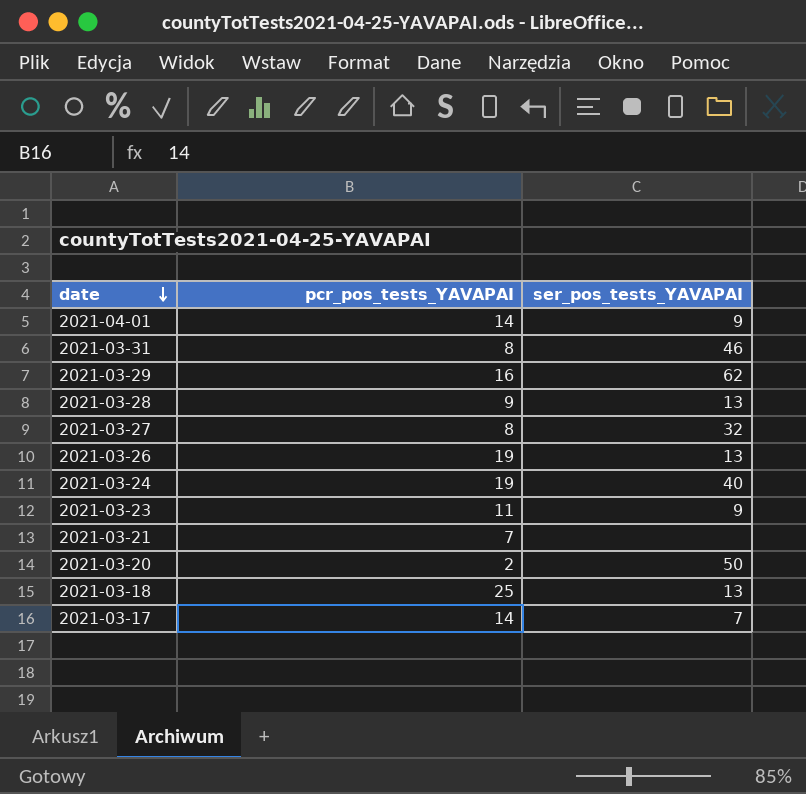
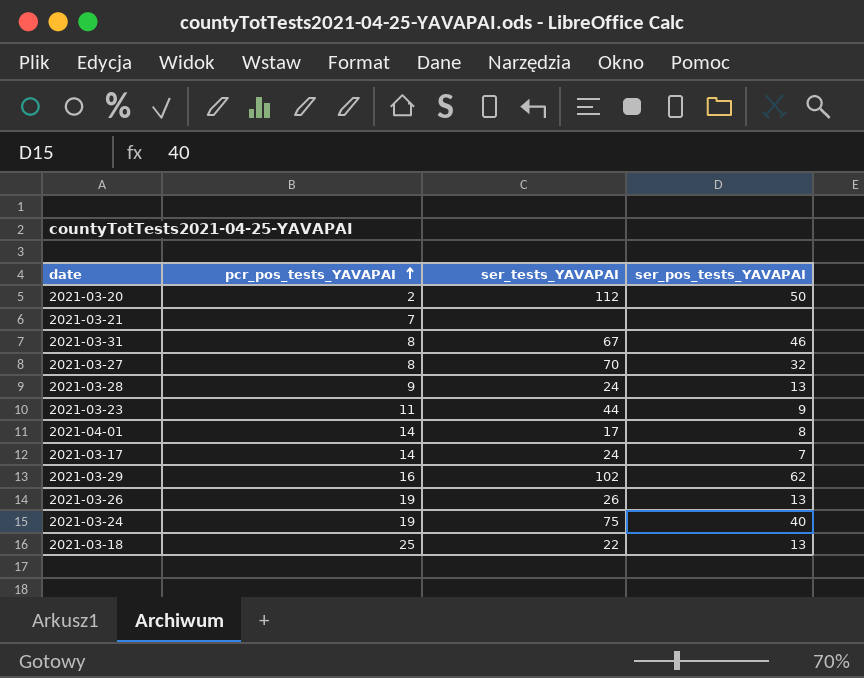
row order: date descending -> pcr_pos_tests_YAVAPAI ascending
column ser_tests_YAVAPAI | position: none -> 3
2021-04-01 | ser_pos_tests_YAVAPAI: 9 -> 8

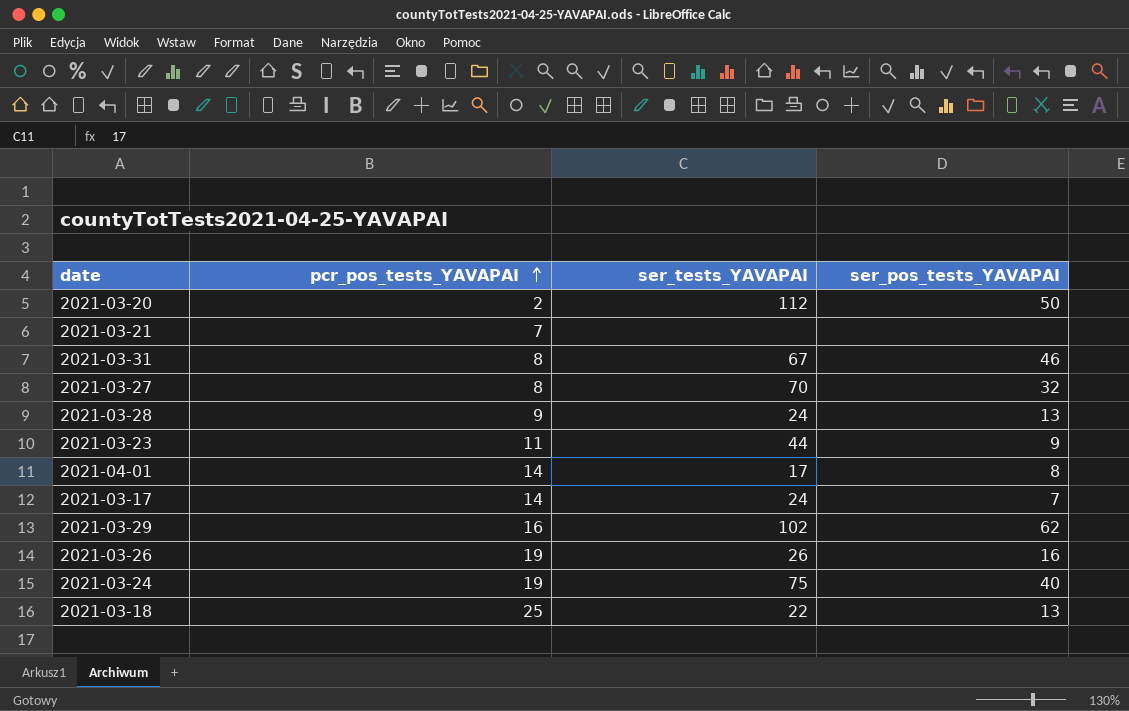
2021-03-26 | ser_pos_tests_YAVAPAI: 13 -> 16

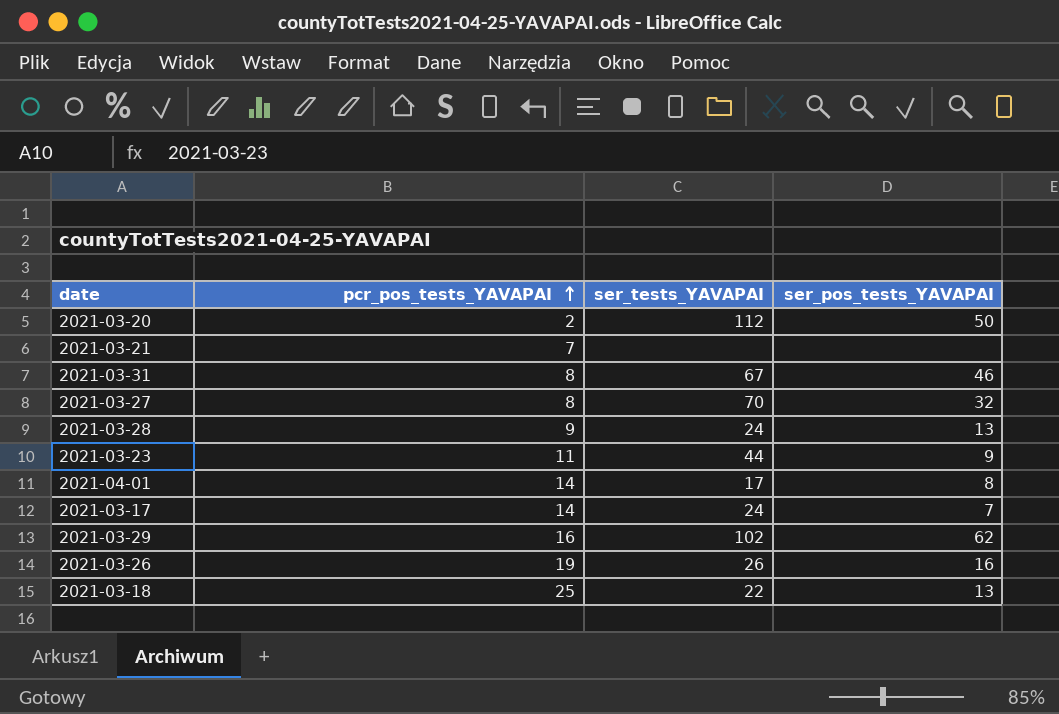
row 2021-03-24: 19 | 75 | 40 -> none

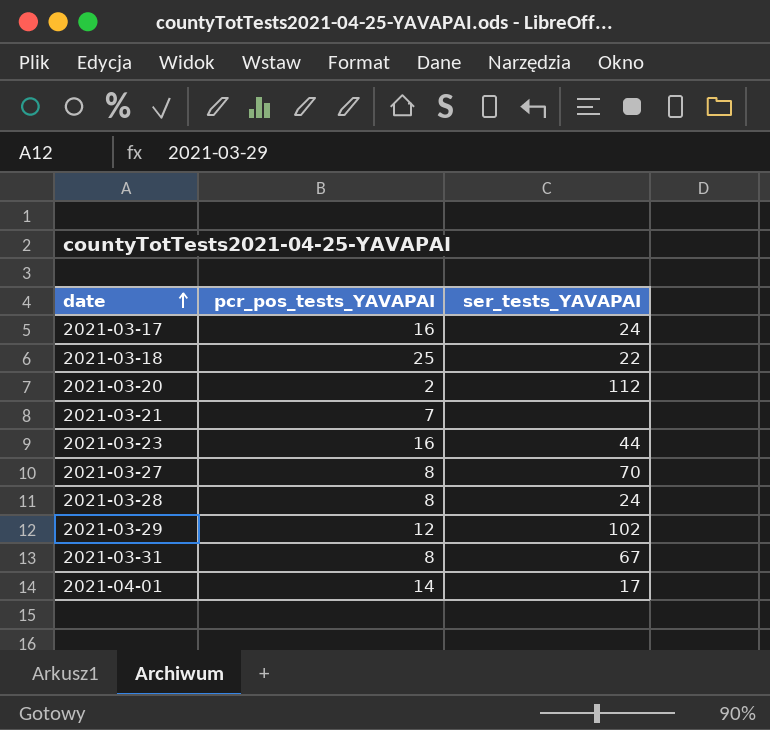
row order: pcr_pos_tests_YAVAPAI ascending -> date ascending
column ser_pos_tests_YAVAPAI | position: 4 -> none
row 2021-03-26: 19 | 26 | 16 -> none
2021-03-17 | pcr_pos_tests_YAVAPAI: 14 -> 16
2021-03-23 | pcr_pos_tests_YAVAPAI: 11 -> 16
2021-03-28 | pcr_pos_tests_YAVAPAI: 9 -> 8
2021-03-29 | pcr_pos_tests_YAVAPAI: 16 -> 12

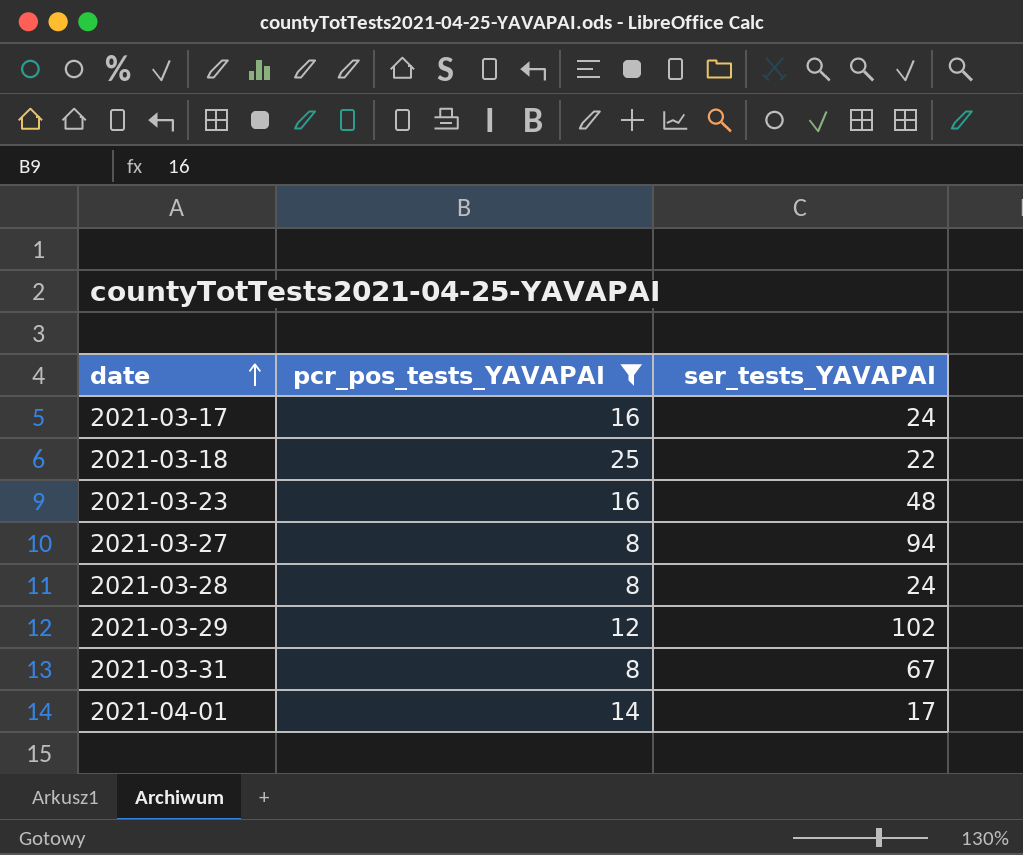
filter: none -> pcr_pos_tests_YAVAPAI >= 8
2021-03-23 | ser_tests_YAVAPAI: 44 -> 48
2021-03-27 | ser_tests_YAVAPAI: 70 -> 94

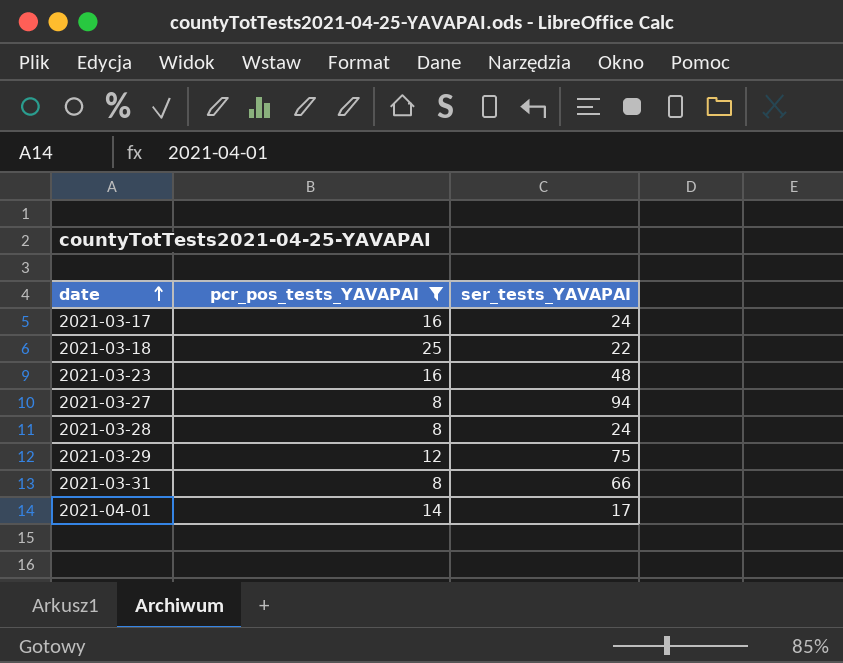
2021-03-29 | ser_tests_YAVAPAI: 102 -> 75
2021-03-31 | ser_tests_YAVAPAI: 67 -> 66

